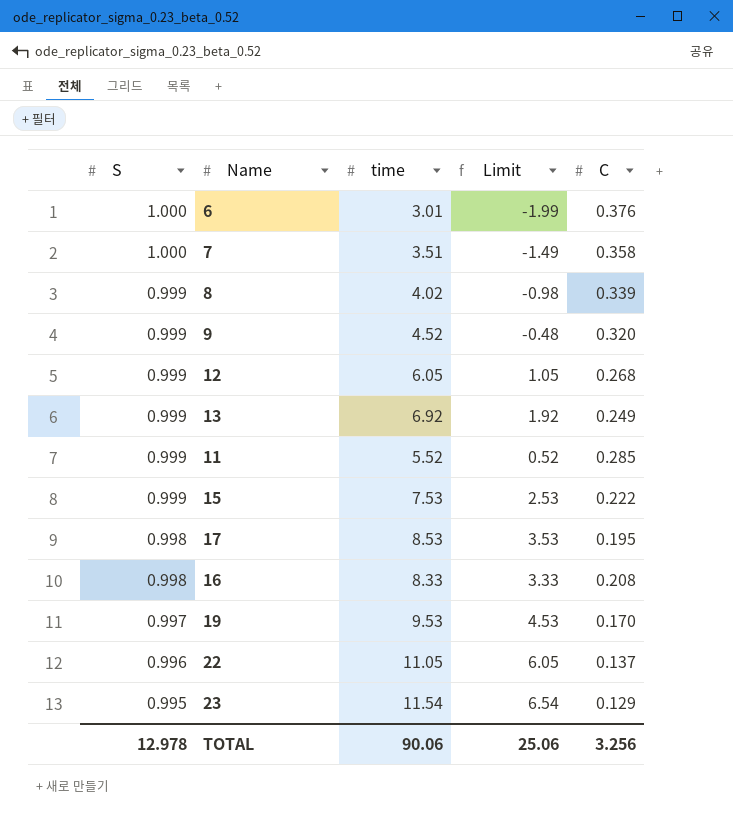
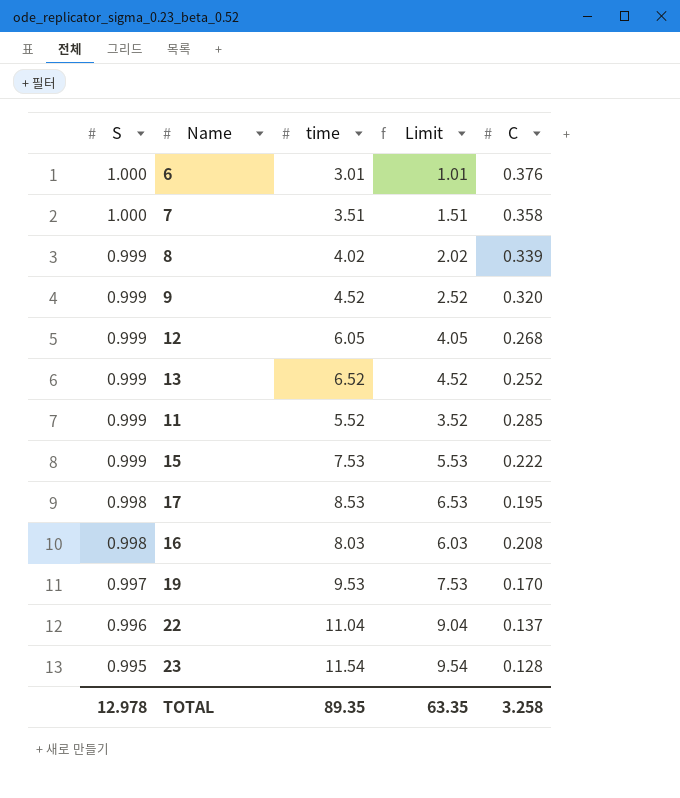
column Limit | formula: [time] - 5 -> [time] - 2
13 | time: 6.92 -> 6.52
13 | C: 0.249 -> 0.252
16 | time: 8.33 -> 8.03
22 | time: 11.05 -> 11.04
23 | C: 0.129 -> 0.128
TOTAL | time: 90.06 -> 89.35
TOTAL | Limit: 25.06 -> 63.35
TOTAL | C: 3.256 -> 3.258

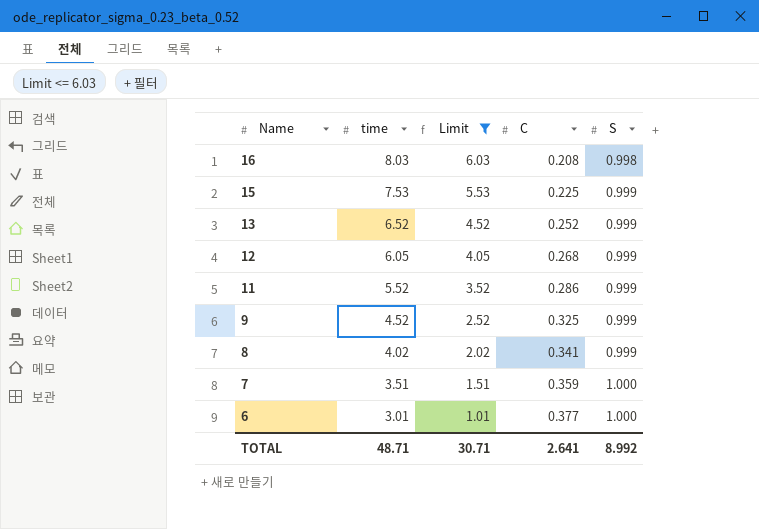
filter: none -> Limit <= 6.03
row order: S descending -> Name descending
column S | position: 1 -> 5
15 | C: 0.222 -> 0.225
11 | C: 0.285 -> 0.286
9 | C: 0.320 -> 0.325
8 | C: 0.339 -> 0.341
7 | C: 0.358 -> 0.359
6 | C: 0.376 -> 0.377
TOTAL | time: 89.35 -> 48.71
TOTAL | Limit: 63.35 -> 30.71
TOTAL | C: 3.258 -> 2.641
TOTAL | S: 12.978 -> 8.992

